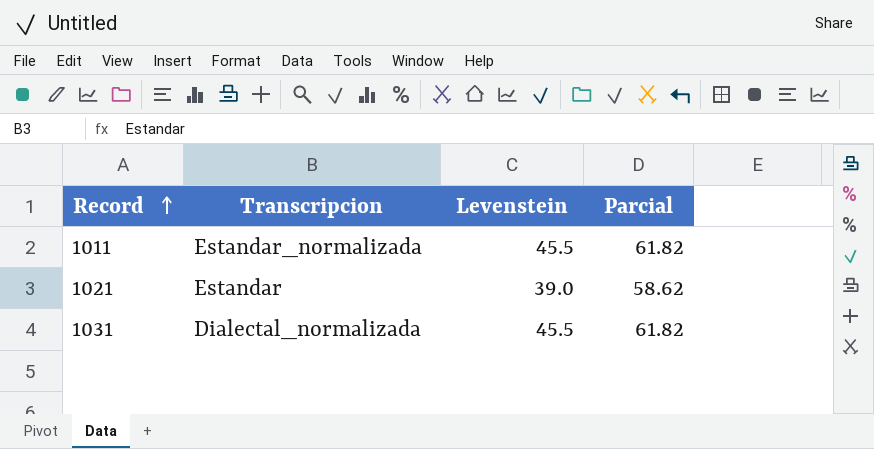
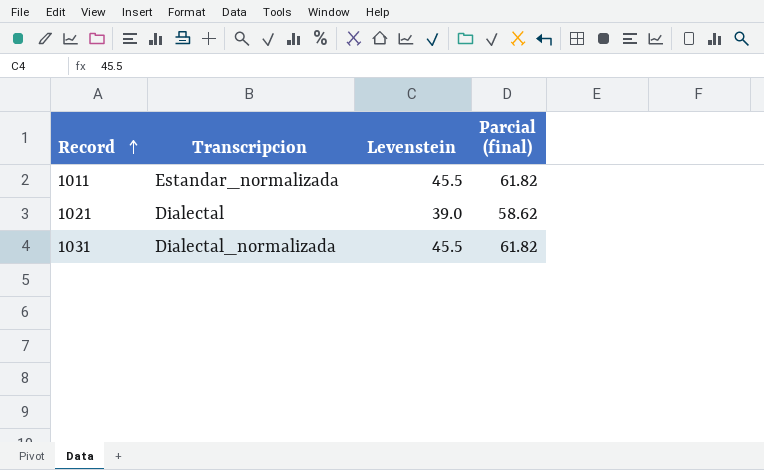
column name: Parcial -> Parcial (final)
1021 | Transcripcion: Estandar -> Dialectal

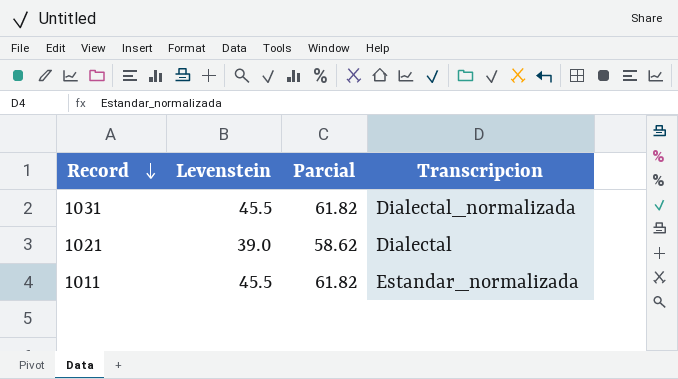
row order: Record ascending -> Record descending
column name: Parcial (final) -> Parcial
column Transcripcion | position: 2 -> 4

